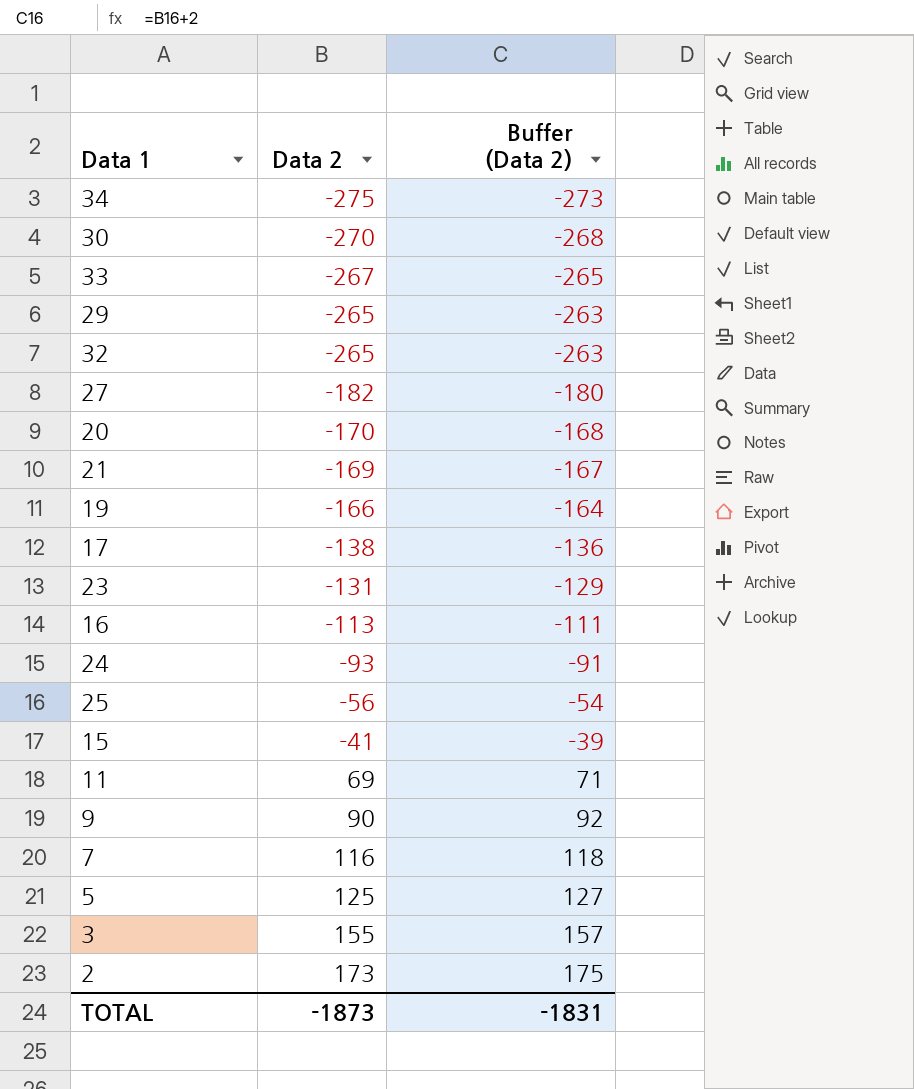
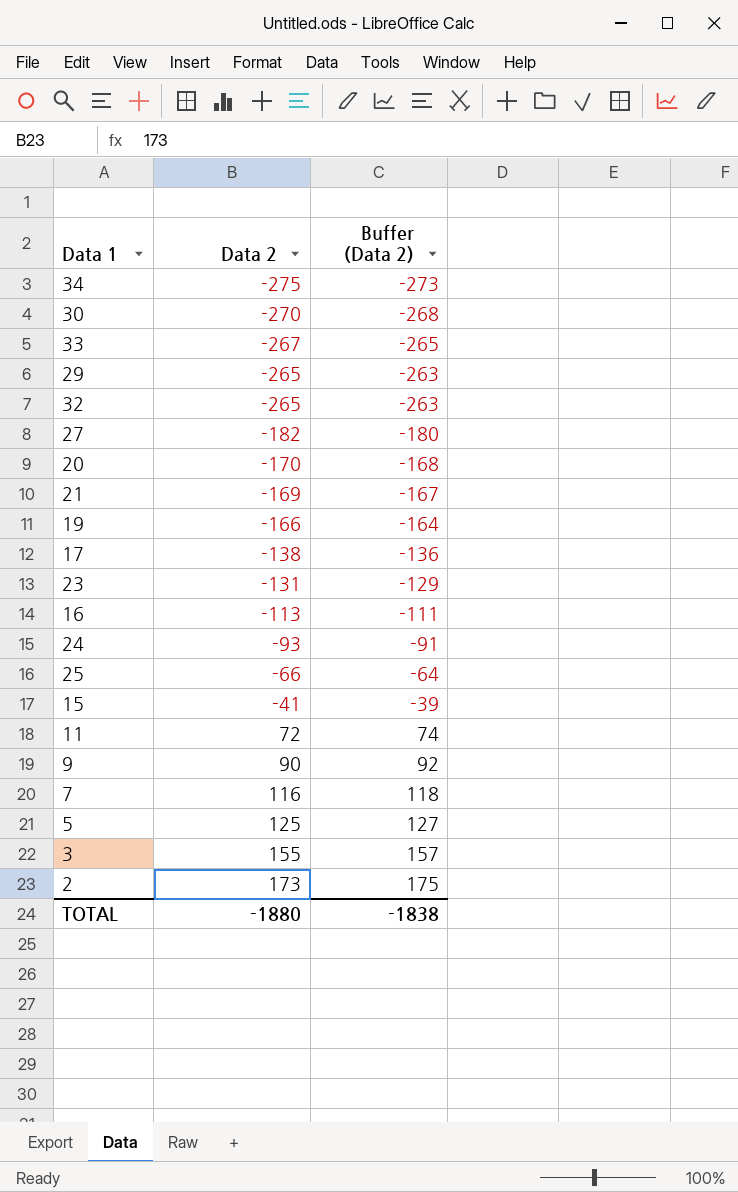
25 | Data 2: -56 -> -66
25 | Buffer (Data 2): -54 -> -64
11 | Data 2: 69 -> 72
11 | Buffer (Data 2): 71 -> 74
TOTAL | Data 2: -1873 -> -1880
TOTAL | Buffer (Data 2): -1831 -> -1838

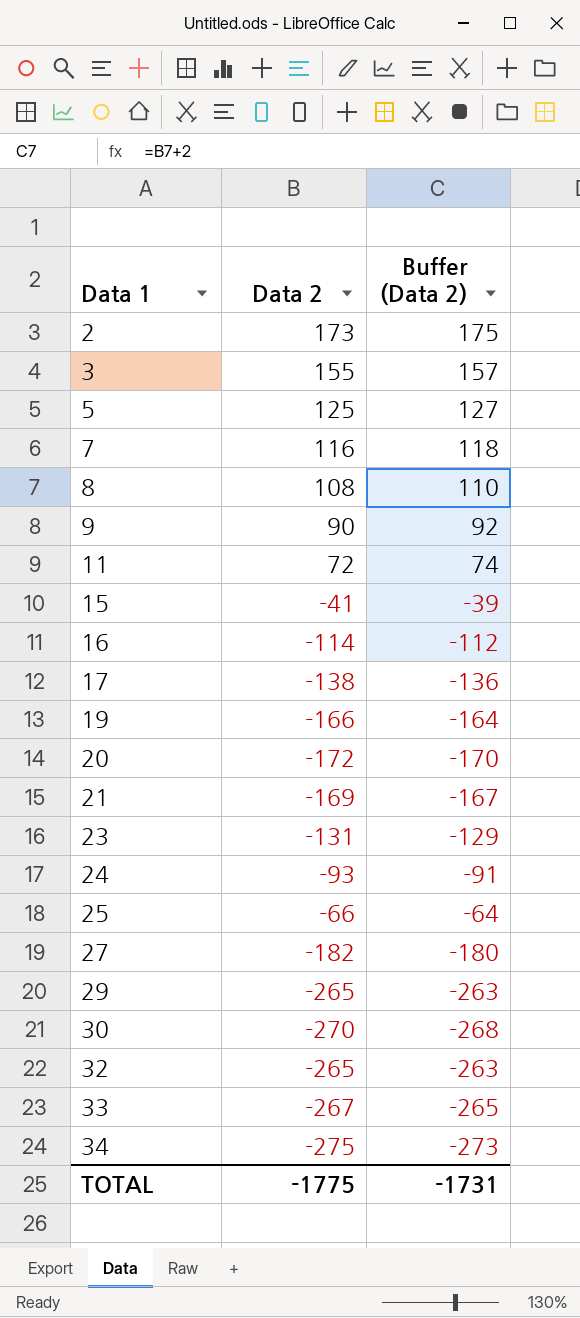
row order: Data 2 ascending -> Data 1 ascending
row 8: none -> 108 | 110
16 | Data 2: -113 -> -114
16 | Buffer (Data 2): -111 -> -112
20 | Data 2: -170 -> -172
20 | Buffer (Data 2): -168 -> -170
TOTAL | Data 2: -1880 -> -1775
TOTAL | Buffer (Data 2): -1838 -> -1731

